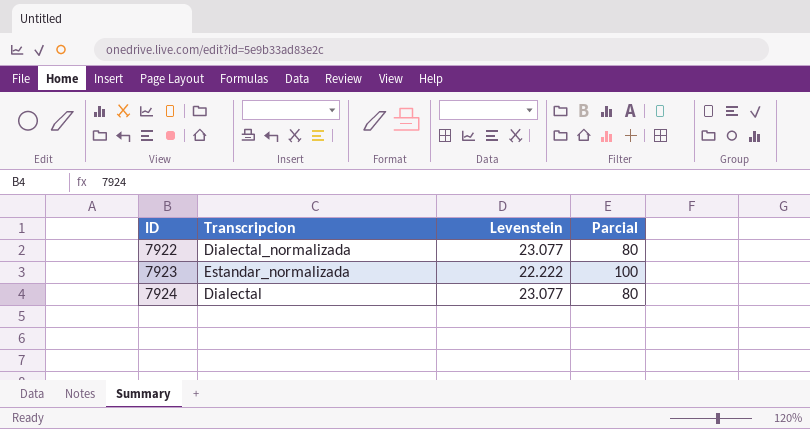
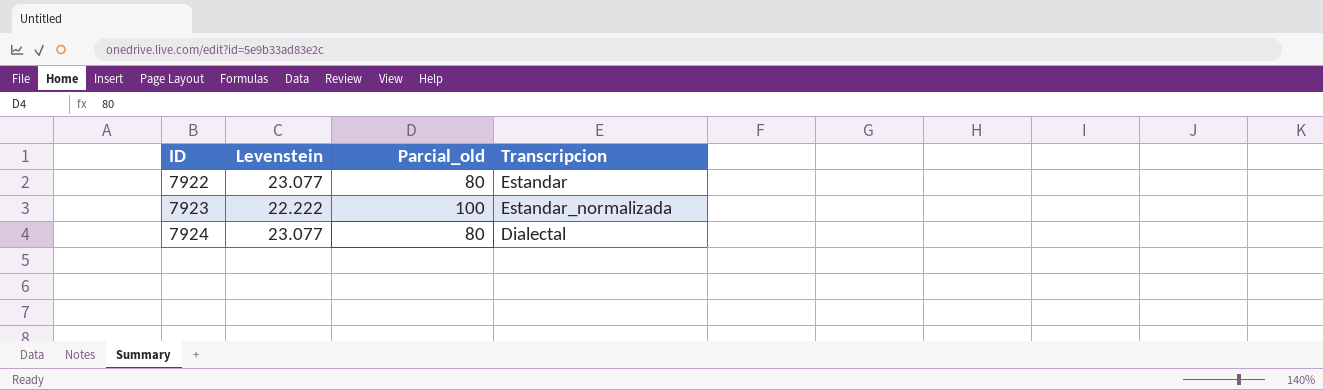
column name: Parcial -> Parcial_old
column Transcripcion | position: 2 -> 4
7922 | Transcripcion: Dialectal_normalizada -> Estandar

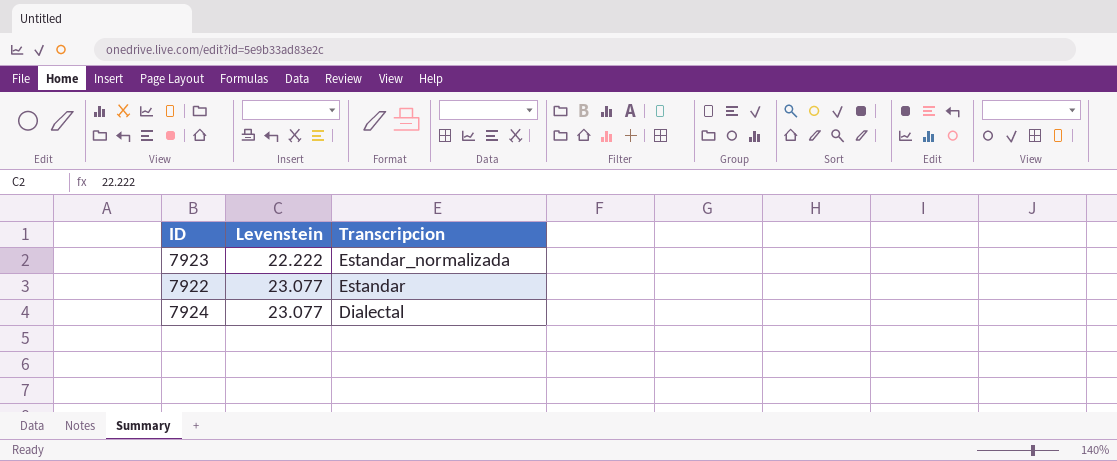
row order: ID ascending -> Levenstein ascending
column Parcial_old | position: 3 -> none

